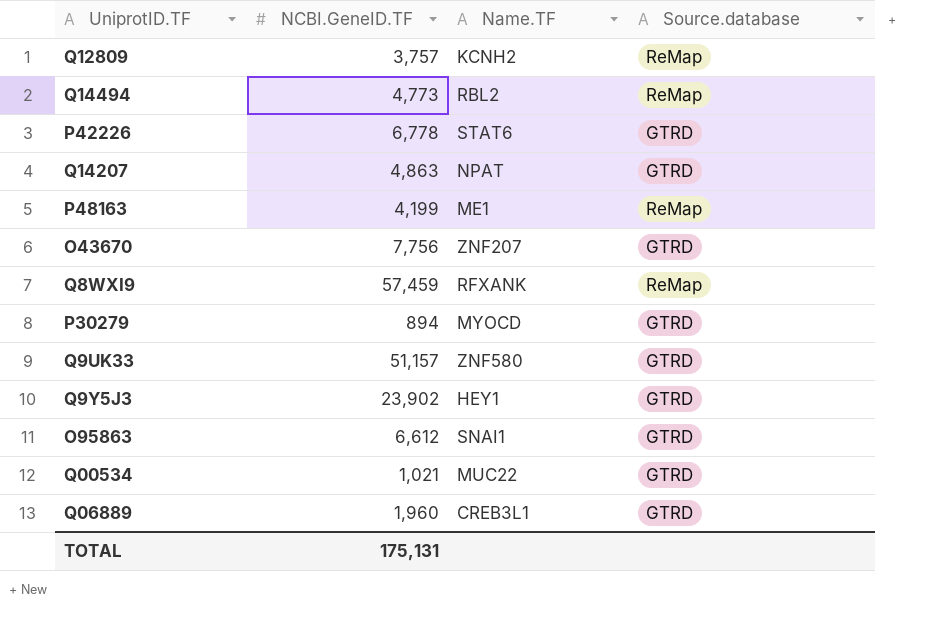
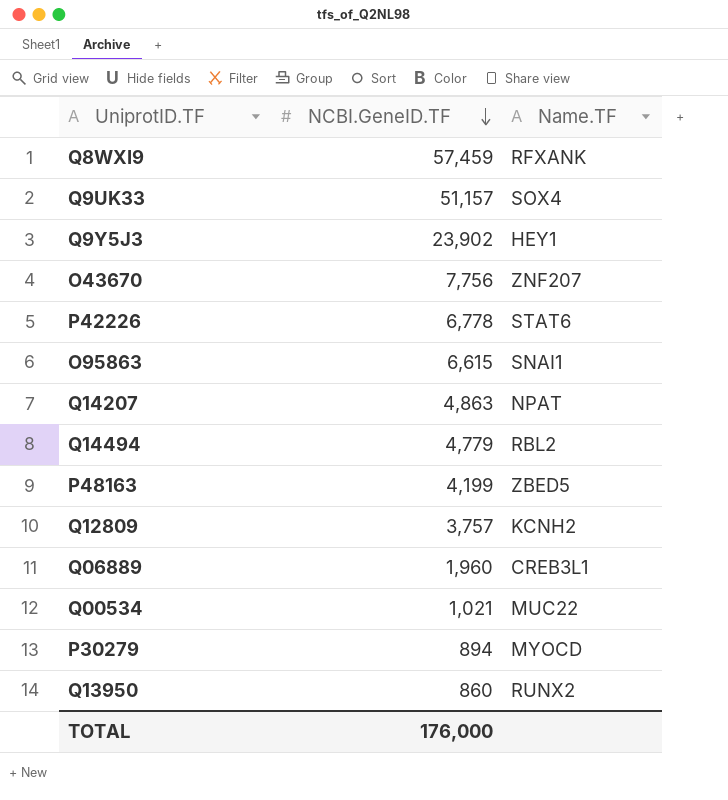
row order: none -> NCBI.GeneID.TF descending
column Source.database | position: 4 -> none
Q9UK33 | Name.TF: ZNF580 -> SOX4
O95863 | NCBI.GeneID.TF: 6,612 -> 6,615
Q14494 | NCBI.GeneID.TF: 4,773 -> 4,779
P48163 | Name.TF: ME1 -> ZBED5
row Q13950: none -> 860 | RUNX2
TOTAL | NCBI.GeneID.TF: 175,131 -> 176,000

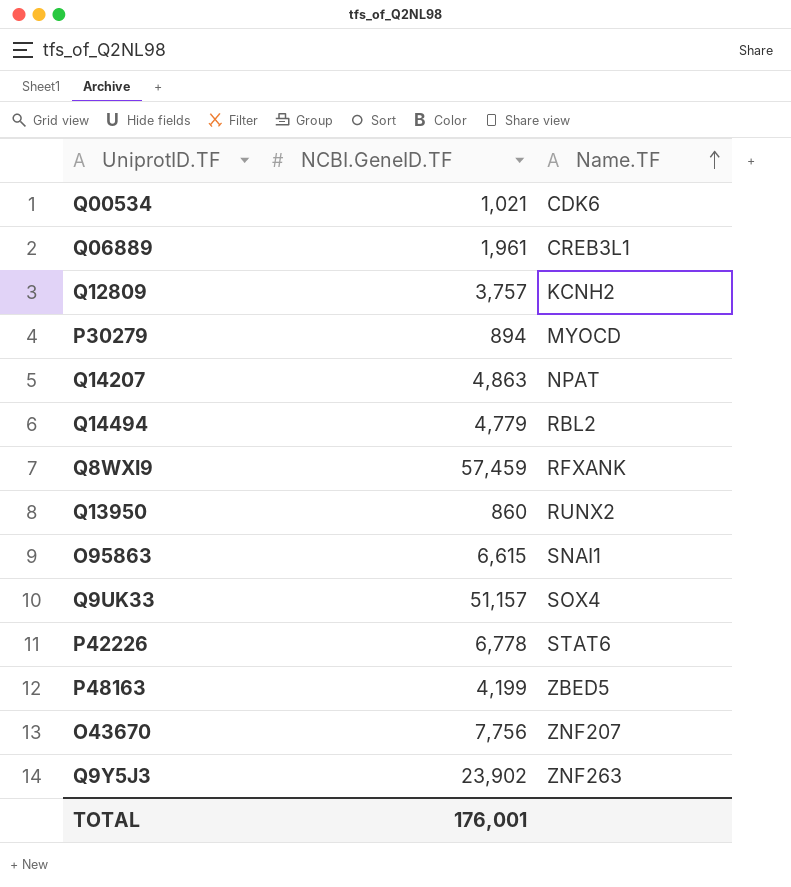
row order: NCBI.GeneID.TF descending -> Name.TF ascending
Q00534 | Name.TF: MUC22 -> CDK6
Q06889 | NCBI.GeneID.TF: 1,960 -> 1,961
Q9Y5J3 | Name.TF: HEY1 -> ZNF263
TOTAL | NCBI.GeneID.TF: 176,000 -> 176,001

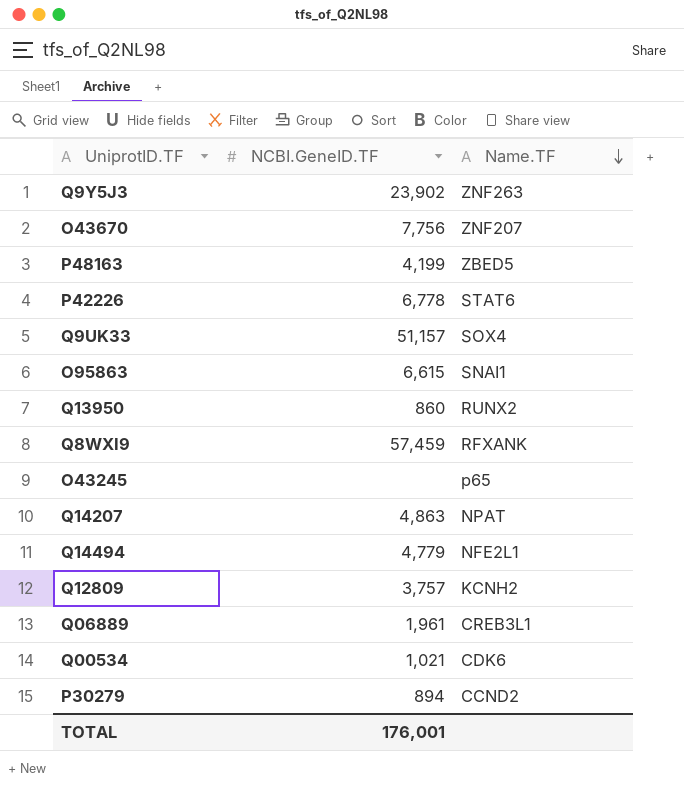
row order: Name.TF ascending -> Name.TF descending
row O43245: none -> none | p65
Q14494 | Name.TF: RBL2 -> NFE2L1
P30279 | Name.TF: MYOCD -> CCND2

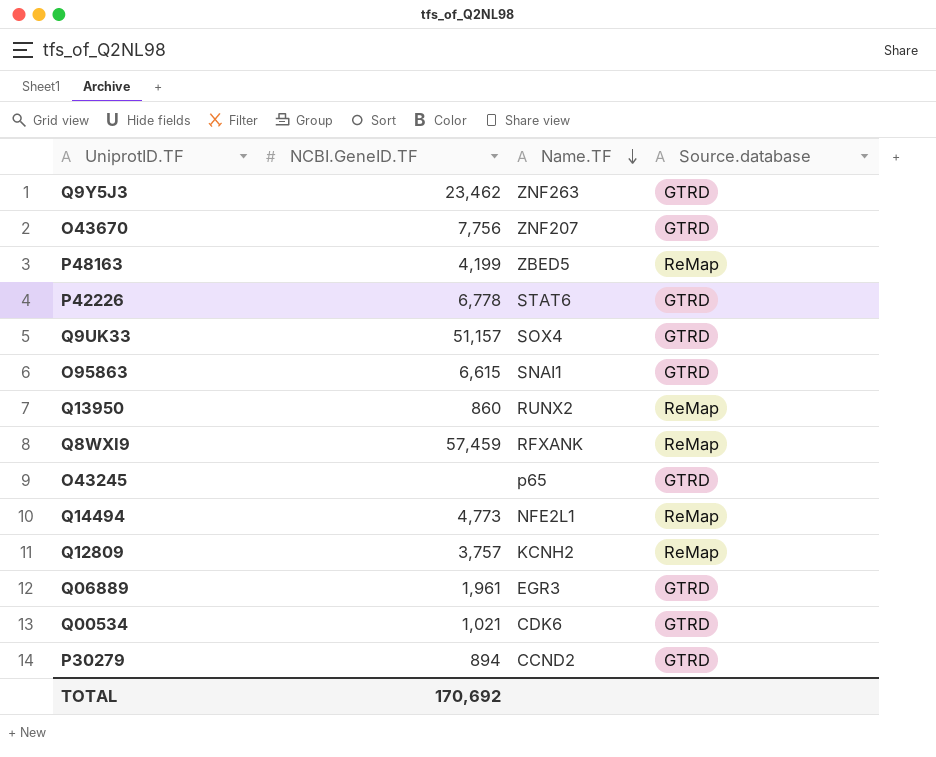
column Source.database | position: none -> 4
row Q14207: 4,863 | NPAT -> none
Q9Y5J3 | NCBI.GeneID.TF: 23,902 -> 23,462
Q14494 | NCBI.GeneID.TF: 4,779 -> 4,773
Q06889 | Name.TF: CREB3L1 -> EGR3
TOTAL | NCBI.GeneID.TF: 176,001 -> 170,692

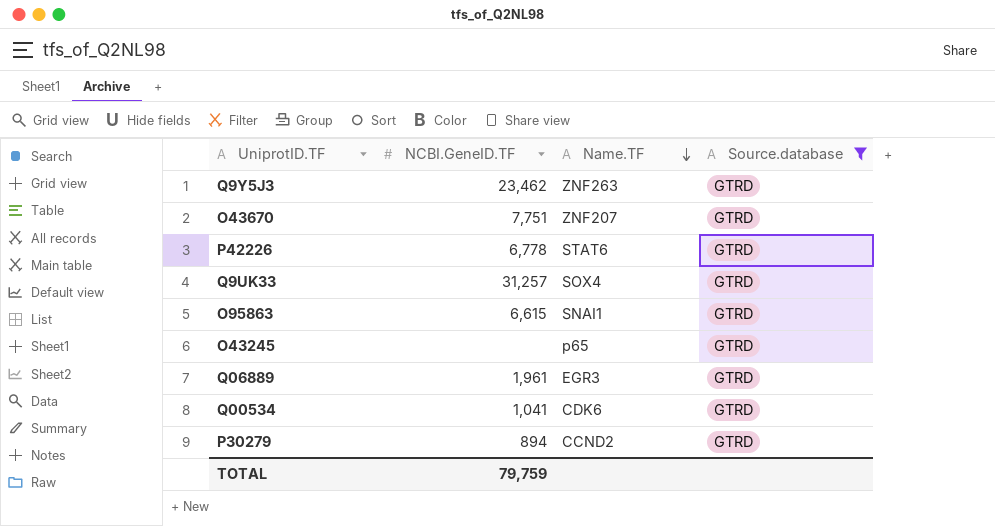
filter: none -> Source.database = GTRD
O43670 | NCBI.GeneID.TF: 7,756 -> 7,751
Q9UK33 | NCBI.GeneID.TF: 51,157 -> 31,257
Q00534 | NCBI.GeneID.TF: 1,021 -> 1,041
TOTAL | NCBI.GeneID.TF: 170,692 -> 79,759

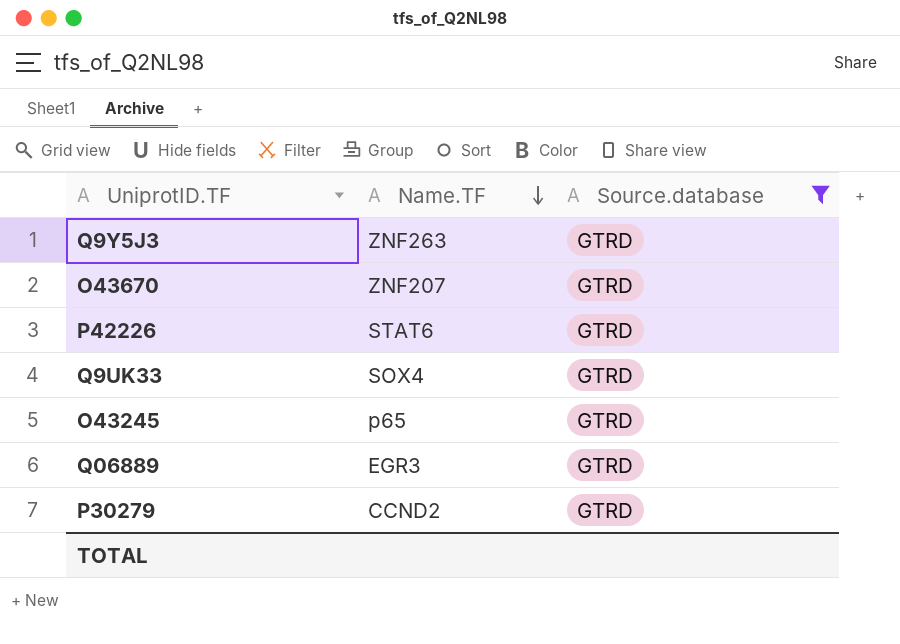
column NCBI.GeneID.TF | position: 2 -> none
row O95863: 6,615 | SNAI1 | GTRD -> none
row Q00534: 1,041 | CDK6 | GTRD -> none

